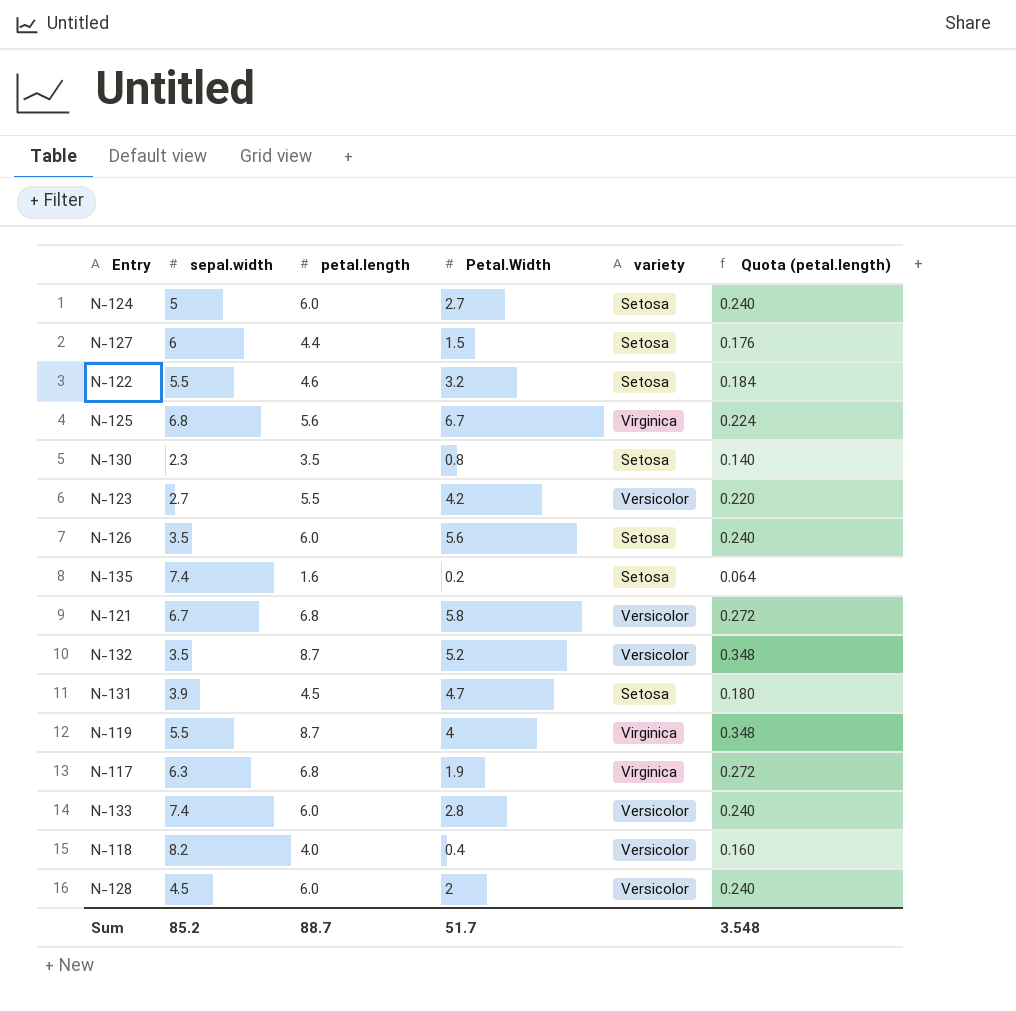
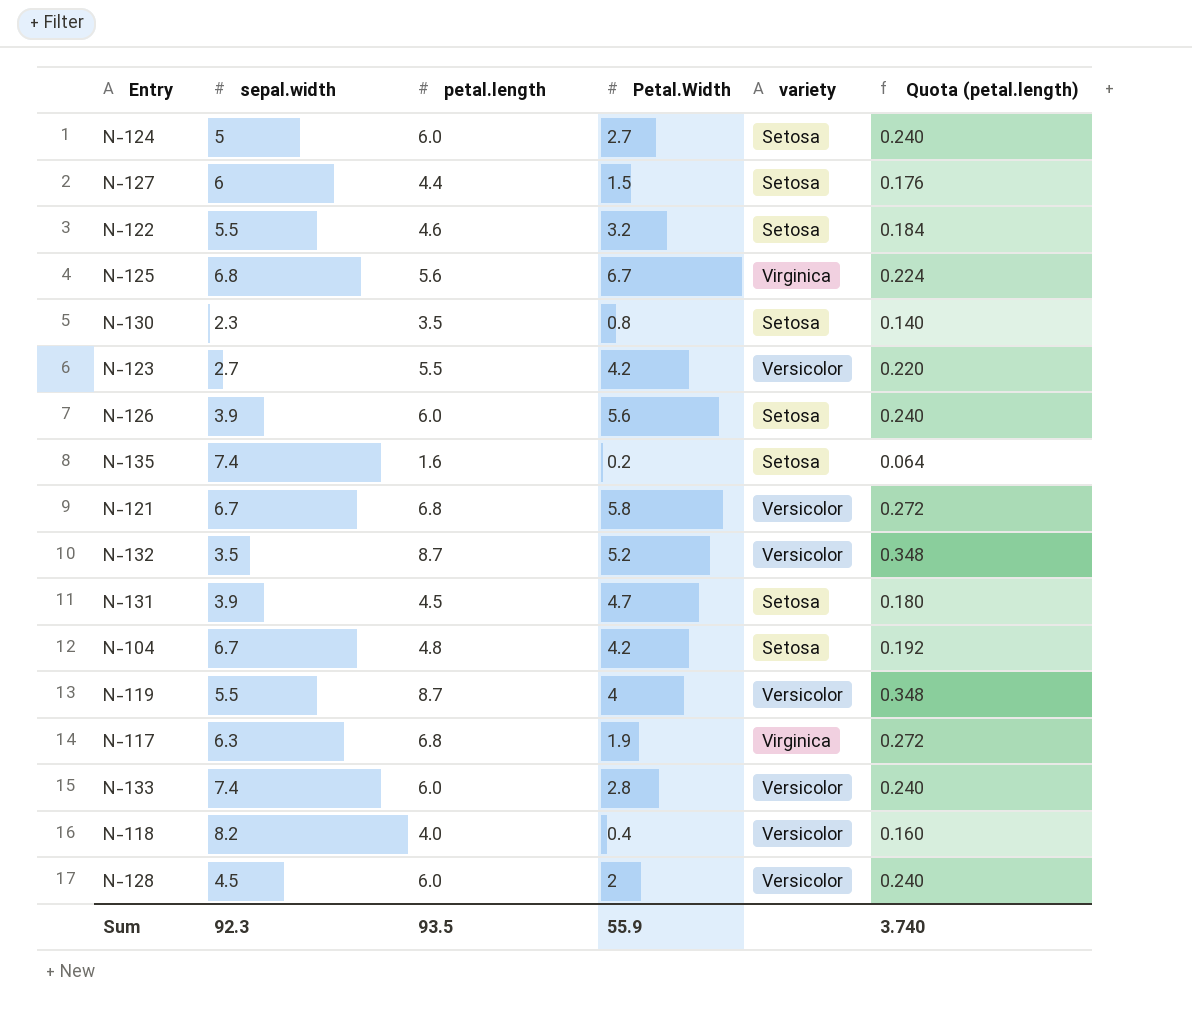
N-126 | sepal.width: 3.5 -> 3.9
row N-104: none -> 6.7 | 4.8 | 4.2 | Setosa | 0.192
N-119 | variety: Virginica -> Versicolor
Sum | sepal.width: 85.2 -> 92.3
Sum | petal.length: 88.7 -> 93.5
Sum | Petal.Width: 51.7 -> 55.9
Sum | Quota (petal.length): 3.548 -> 3.740

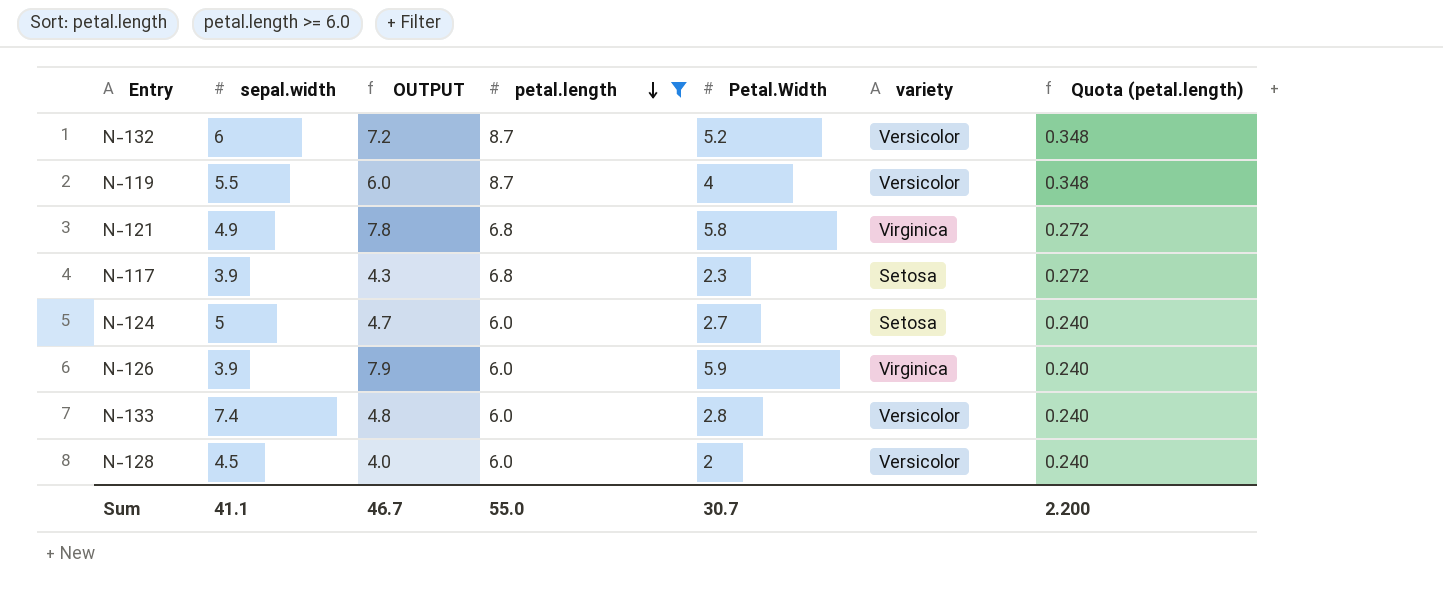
filter: none -> petal.length >= 6.0
row order: none -> petal.length descending
column OUTPUT | formula: none -> [Petal.Width] + 2
N-132 | sepal.width: 3.5 -> 6
N-121 | sepal.width: 6.7 -> 4.9
N-121 | variety: Versicolor -> Virginica
N-117 | sepal.width: 6.3 -> 3.9
N-117 | Petal.Width: 1.9 -> 2.3
N-117 | variety: Virginica -> Setosa
N-126 | Petal.Width: 5.6 -> 5.9
N-126 | variety: Setosa -> Virginica
Sum | sepal.width: 92.3 -> 41.1
Sum | petal.length: 93.5 -> 55.0
Sum | Petal.Width: 55.9 -> 30.7
Sum | Quota (petal.length): 3.740 -> 2.200

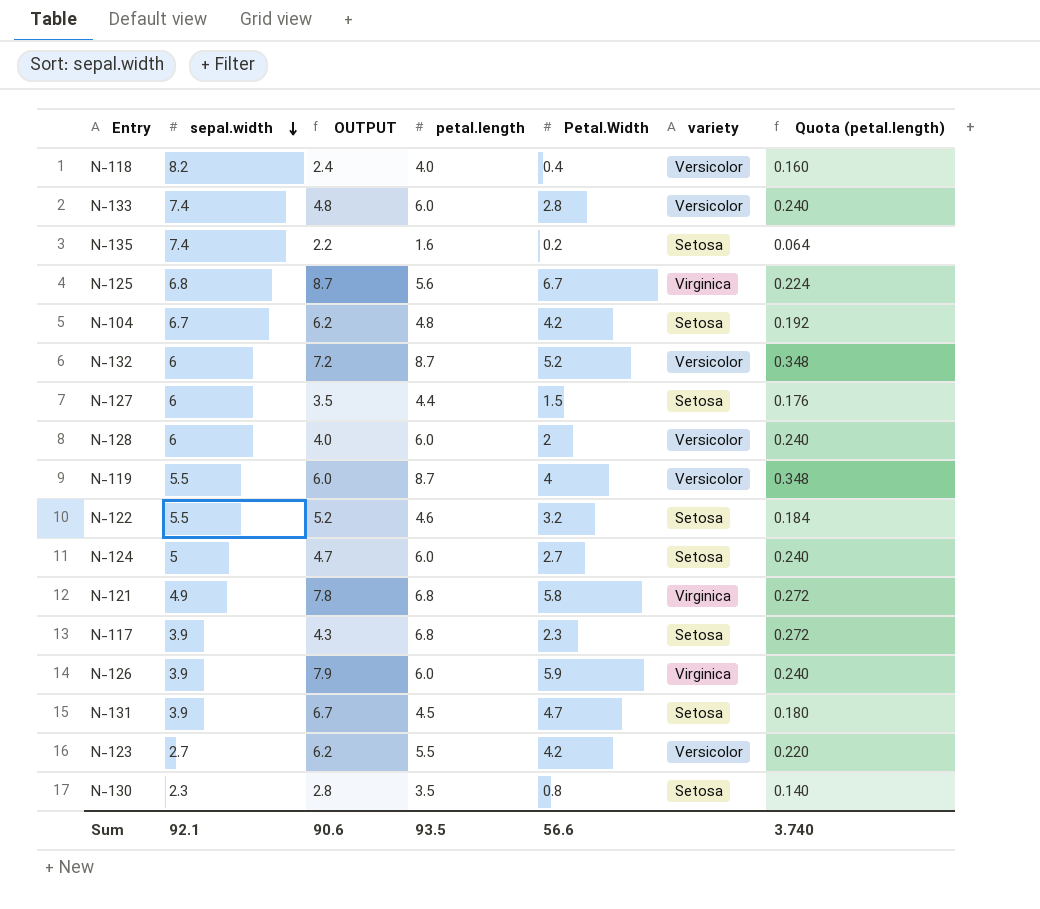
filter: petal.length >= 6.0 -> none
row order: petal.length descending -> sepal.width descending
N-128 | sepal.width: 4.5 -> 6
Sum | sepal.width: 41.1 -> 92.1
Sum | OUTPUT: 46.7 -> 90.6
Sum | petal.length: 55.0 -> 93.5
Sum | Petal.Width: 30.7 -> 56.6
Sum | Quota (petal.length): 2.200 -> 3.740

